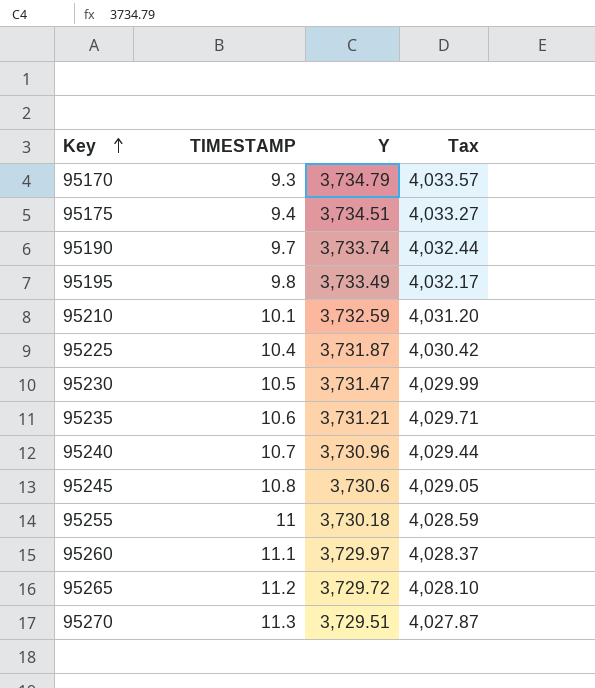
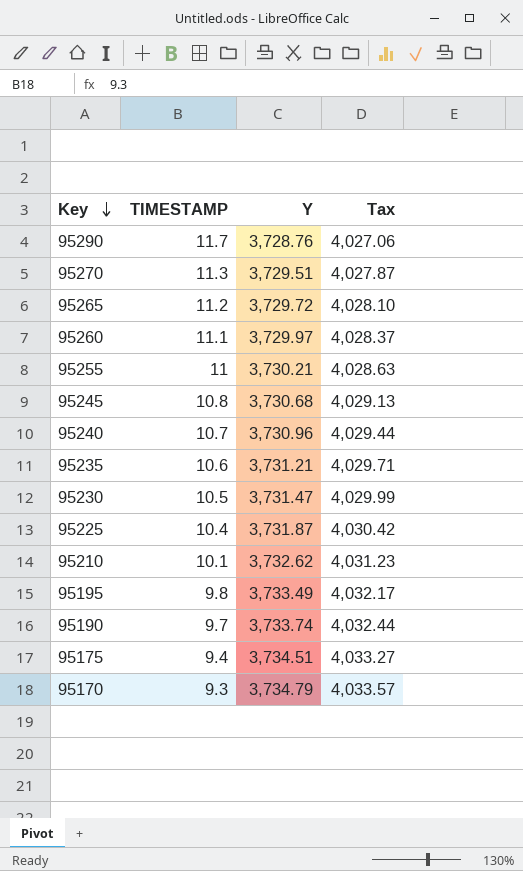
row order: Key ascending -> Key descending
row 95290: none -> 11.7 | 3,728.76 | 4,027.06
95255 | Y: 3,730.18 -> 3,730.21
95255 | Tax: 4,028.59 -> 4,028.63
95245 | Y: 3,730.6 -> 3,730.68
95245 | Tax: 4,029.05 -> 4,029.13
95210 | Y: 3,732.59 -> 3,732.62
95210 | Tax: 4,031.20 -> 4,031.23

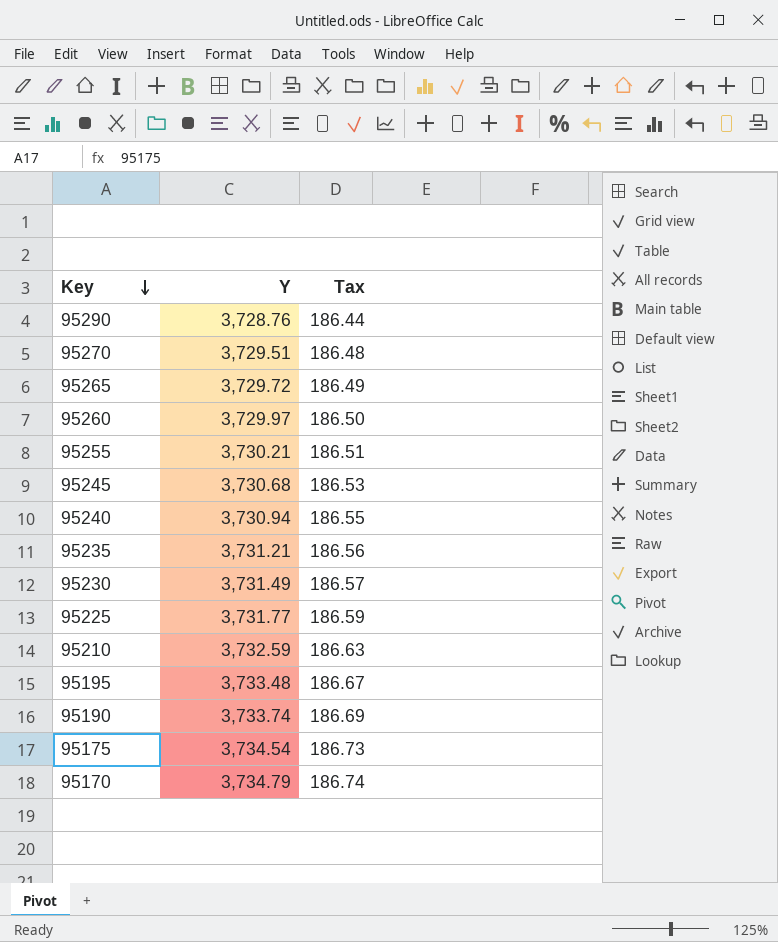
column TIMESTAMP | position: 2 -> none
column Tax | formula: [Y] * 1.08 -> [Y] * 0.05
95240 | Y: 3,730.96 -> 3,730.94
95230 | Y: 3,731.47 -> 3,731.49
95225 | Y: 3,731.87 -> 3,731.77
95210 | Y: 3,732.62 -> 3,732.59
95195 | Y: 3,733.49 -> 3,733.48
95175 | Y: 3,734.51 -> 3,734.54

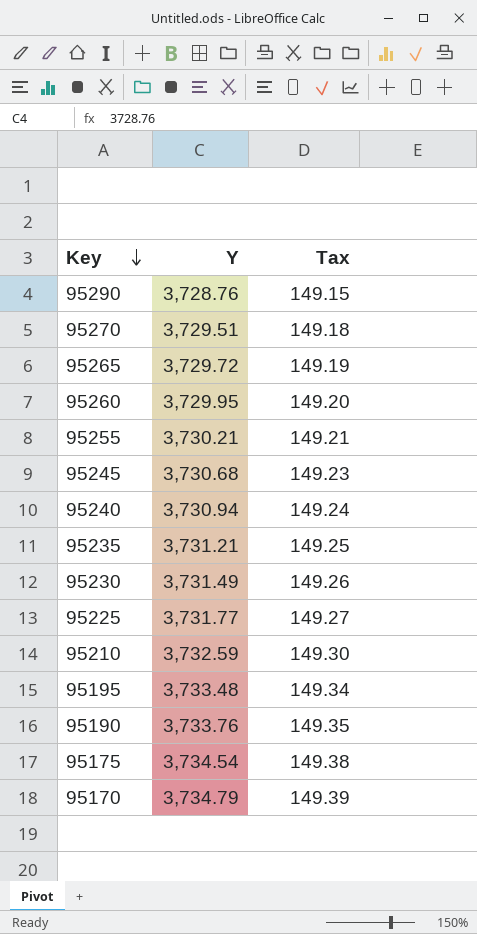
column Tax | formula: [Y] * 0.05 -> [Y] * 0.04
95260 | Y: 3,729.97 -> 3,729.95
95190 | Y: 3,733.74 -> 3,733.76

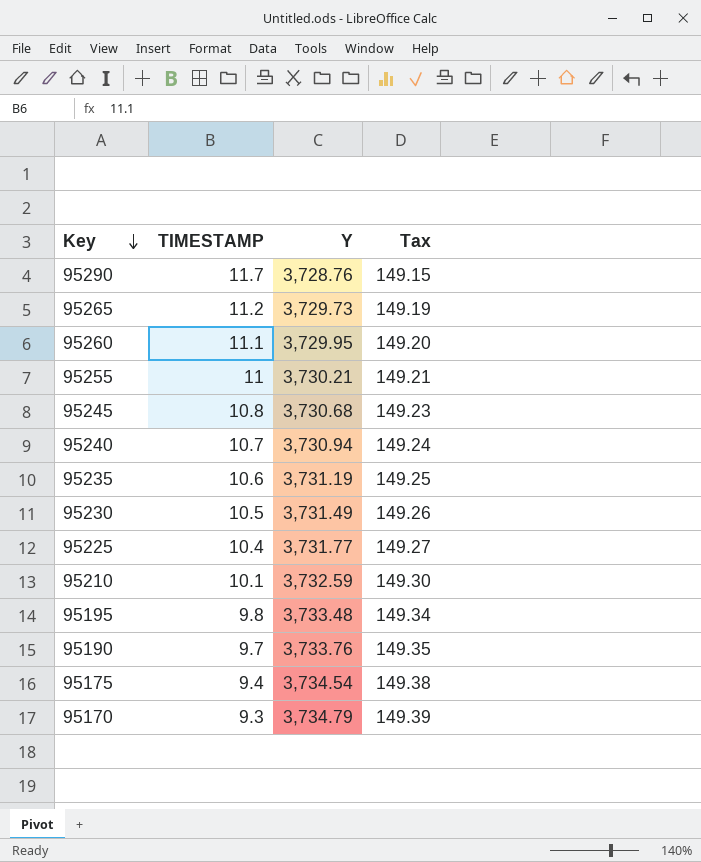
column TIMESTAMP | position: none -> 2
row 95270: 3,729.51 | 149.18 -> none
95265 | Y: 3,729.72 -> 3,729.73
95235 | Y: 3,731.21 -> 3,731.19

